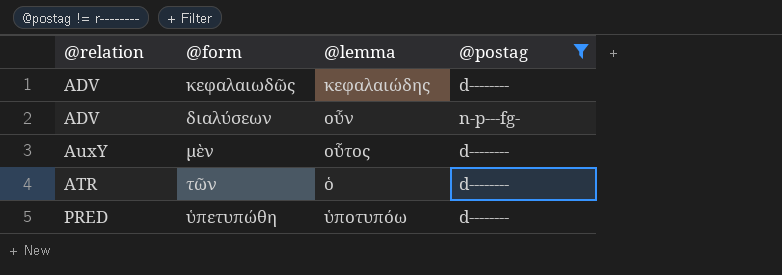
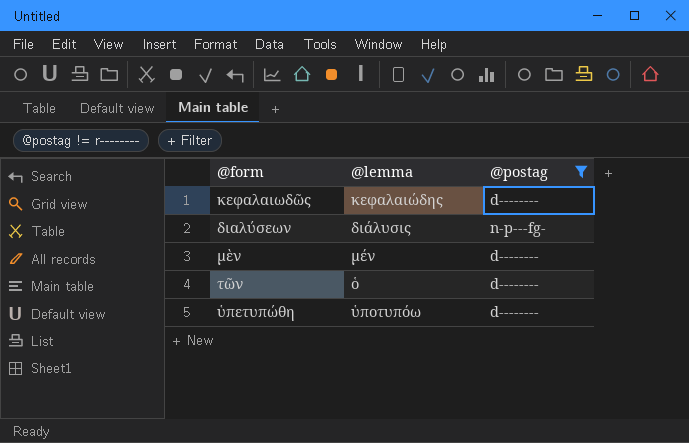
column @relation | position: 1 -> none
διαλύσεων | @lemma: οὖν -> διάλυσις
μὲν | @lemma: οὗτος -> μέν

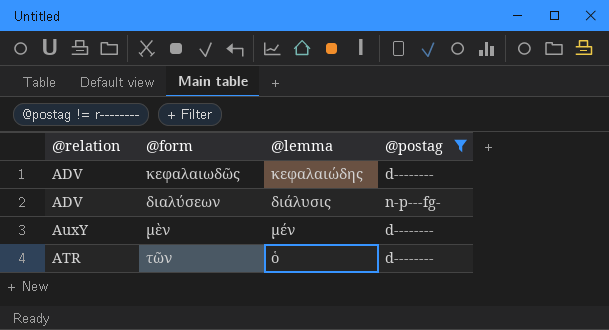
column @relation | position: none -> 1
row ὑπετυπώθη: ὑποτυπόω | d-------- -> none

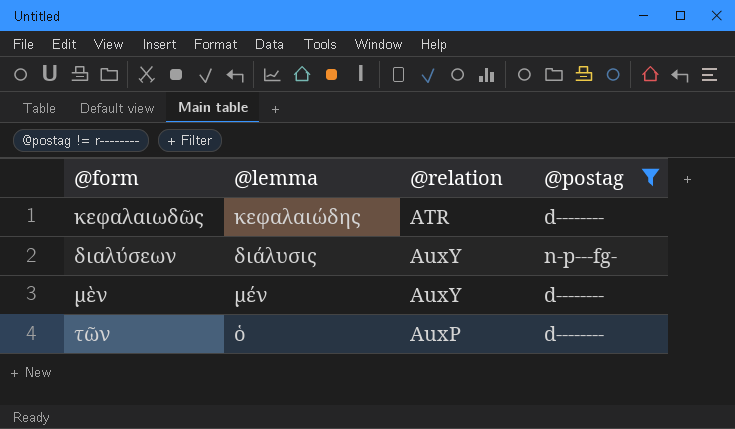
column @relation | position: 1 -> 3
κεφαλαιωδῶς | @relation: ADV -> ATR
διαλύσεων | @relation: ADV -> AuxY
τῶν | @relation: ATR -> AuxP

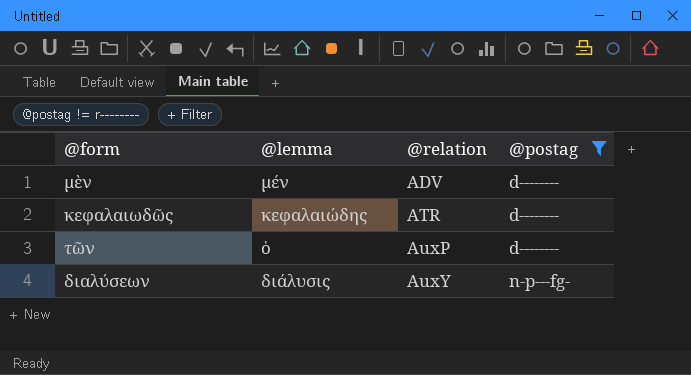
row order: none -> @relation ascending
μὲν | @relation: AuxY -> ADV

